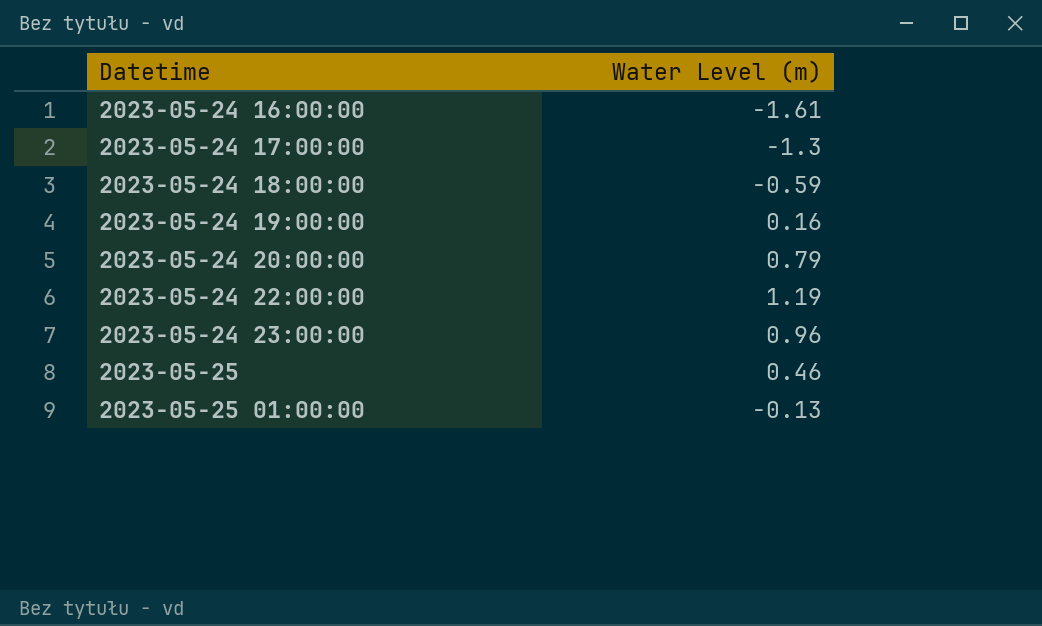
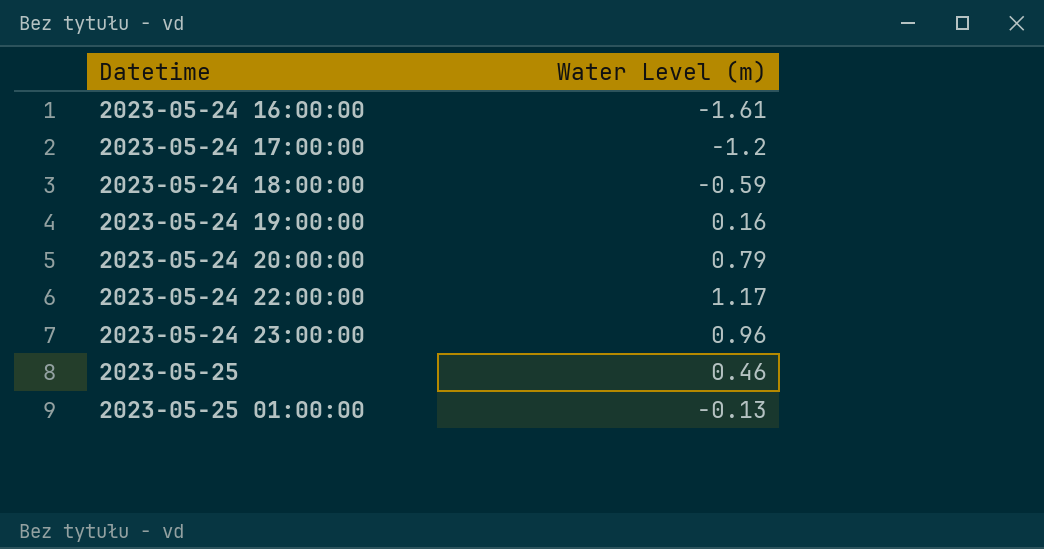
2023-05-24 17:00:00 | Water Level (m): -1.3 -> -1.2
2023-05-24 22:00:00 | Water Level (m): 1.19 -> 1.17

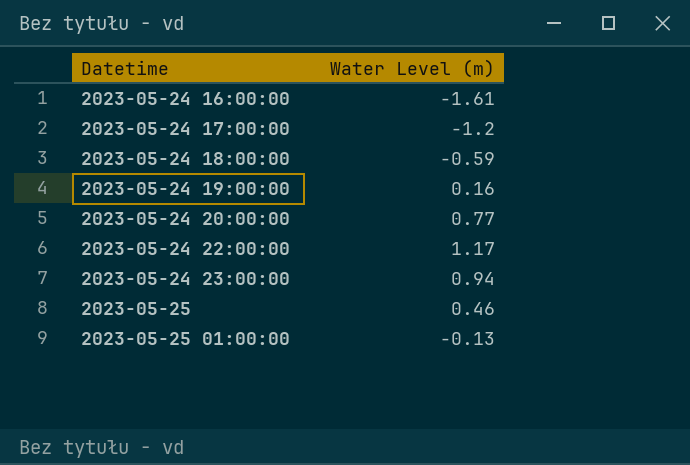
2023-05-24 20:00:00 | Water Level (m): 0.79 -> 0.77
2023-05-24 23:00:00 | Water Level (m): 0.96 -> 0.94

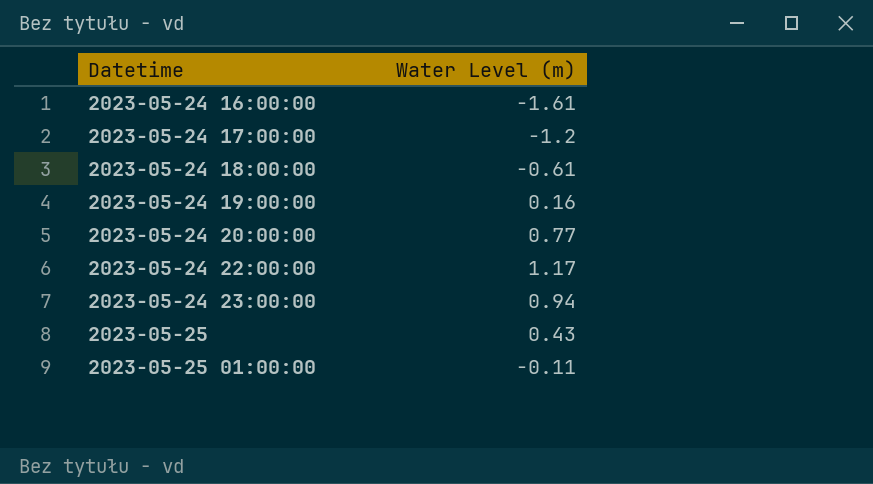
2023-05-24 18:00:00 | Water Level (m): -0.59 -> -0.61
2023-05-25 | Water Level (m): 0.46 -> 0.43
2023-05-25 01:00:00 | Water Level (m): -0.13 -> -0.11

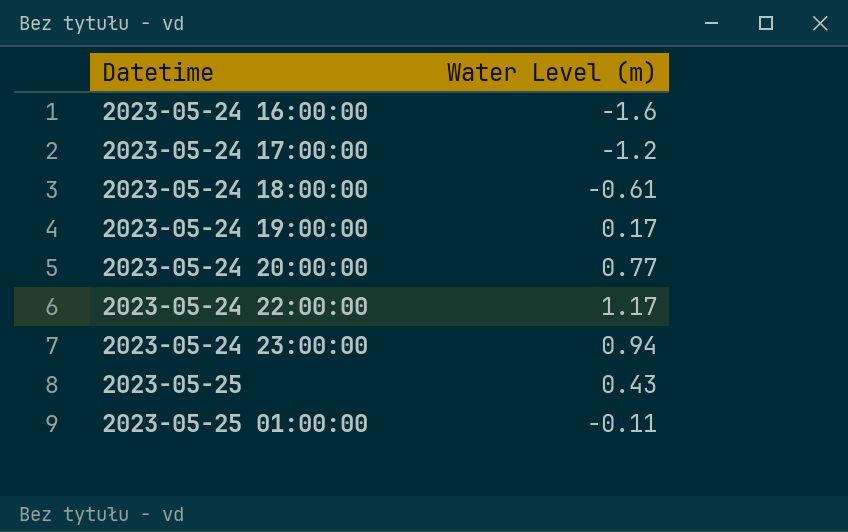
2023-05-24 16:00:00 | Water Level (m): -1.61 -> -1.6
2023-05-24 19:00:00 | Water Level (m): 0.16 -> 0.17

